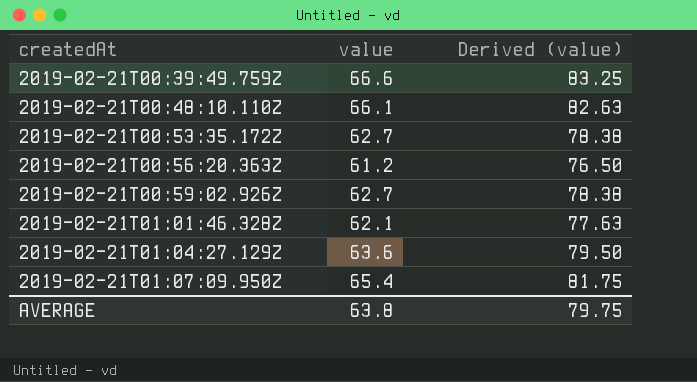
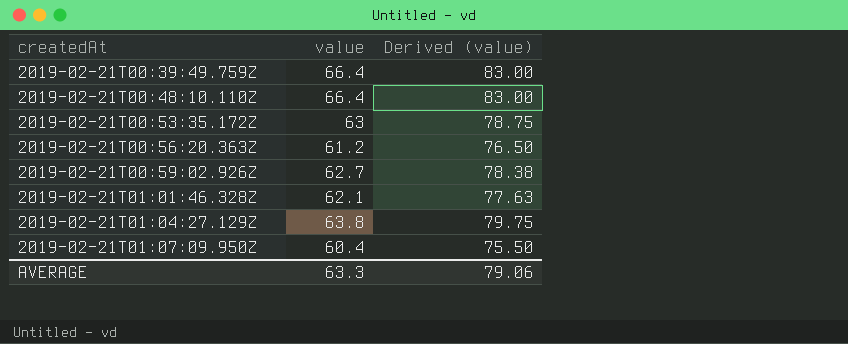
2019-02-21T00:39:49.759Z | value: 66.6 -> 66.4
2019-02-21T00:39:49.759Z | Derived (value): 83.25 -> 83.00
2019-02-21T00:48:10.110Z | value: 66.1 -> 66.4
2019-02-21T00:48:10.110Z | Derived (value): 82.63 -> 83.00
2019-02-21T00:53:35.172Z | value: 62.7 -> 63
2019-02-21T00:53:35.172Z | Derived (value): 78.38 -> 78.75
2019-02-21T01:04:27.129Z | value: 63.6 -> 63.8
2019-02-21T01:04:27.129Z | Derived (value): 79.50 -> 79.75
2019-02-21T01:07:09.950Z | value: 65.4 -> 60.4
2019-02-21T01:07:09.950Z | Derived (value): 81.75 -> 75.50
AVERAGE | value: 63.8 -> 63.3
AVERAGE | Derived (value): 79.75 -> 79.06

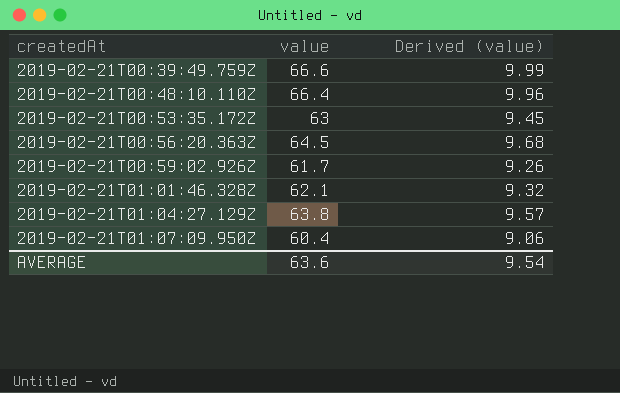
column Derived (value) | formula: [value] * 1.25 -> [value] * 0.15
2019-02-21T00:39:49.759Z | value: 66.4 -> 66.6
2019-02-21T00:56:20.363Z | value: 61.2 -> 64.5
2019-02-21T00:59:02.926Z | value: 62.7 -> 61.7
AVERAGE | value: 63.3 -> 63.6
AVERAGE | Derived (value): 79.06 -> 9.54

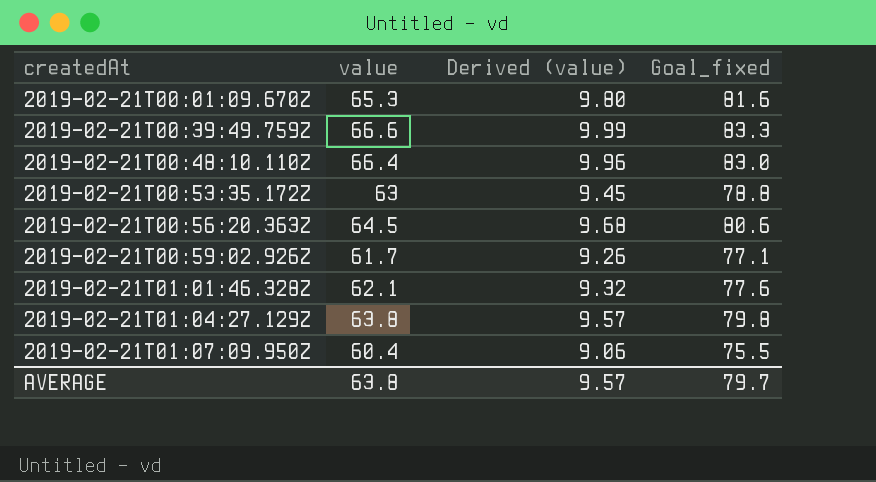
column Goal_fixed | formula: none -> [value] * 1.25
row 2019-02-21T00:01:09.670Z: none -> 65.3 | 9.80 | 81.6
AVERAGE | value: 63.6 -> 63.8
AVERAGE | Derived (value): 9.54 -> 9.57

